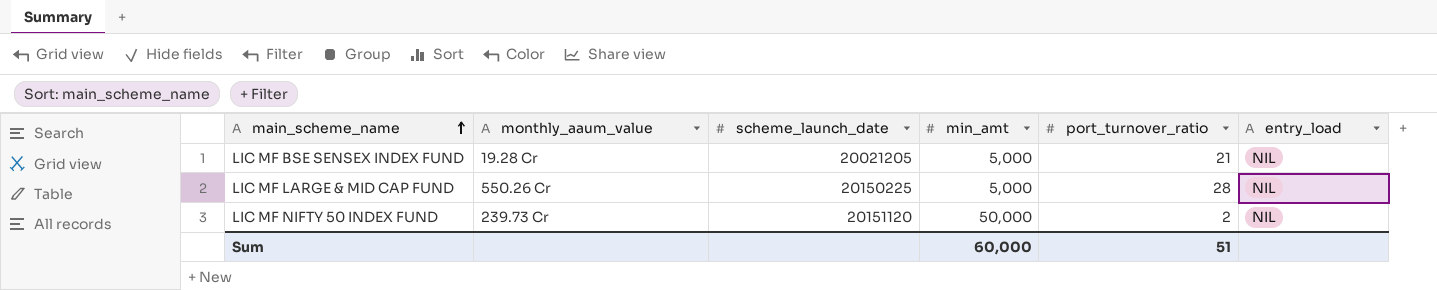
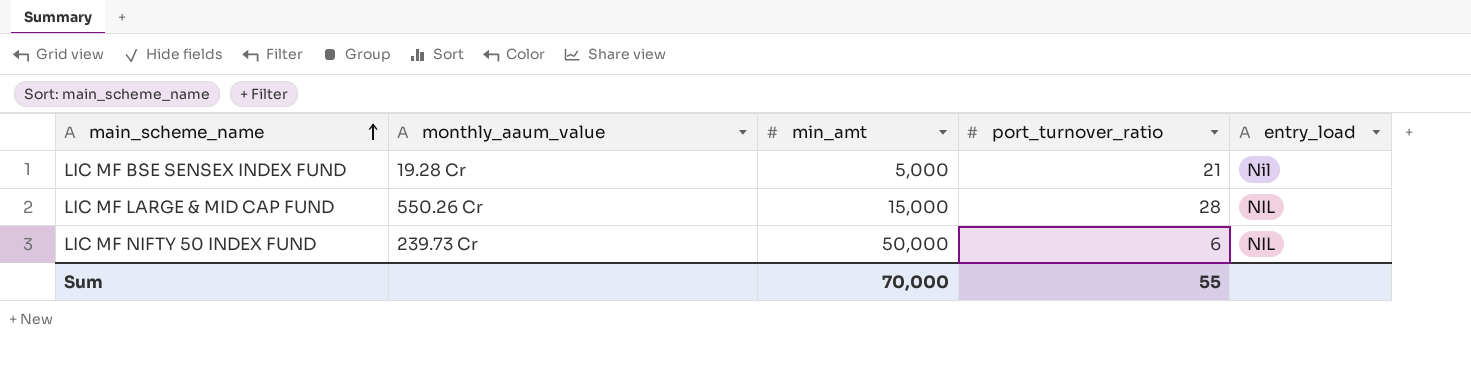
column scheme_launch_date | position: 3 -> none
LIC MF BSE SENSEX INDEX FUND | entry_load: NIL -> Nil
LIC MF LARGE & MID CAP FUND | min_amt: 5,000 -> 15,000
LIC MF NIFTY 50 INDEX FUND | port_turnover_ratio: 2 -> 6
Sum | min_amt: 60,000 -> 70,000
Sum | port_turnover_ratio: 51 -> 55

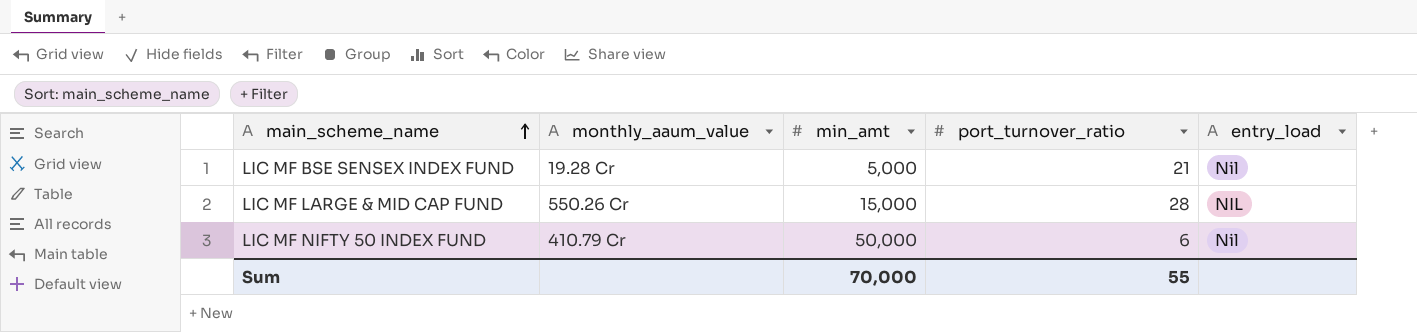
LIC MF NIFTY 50 INDEX FUND | monthly_aaum_value: 239.73 Cr -> 410.79 Cr
LIC MF NIFTY 50 INDEX FUND | entry_load: NIL -> Nil

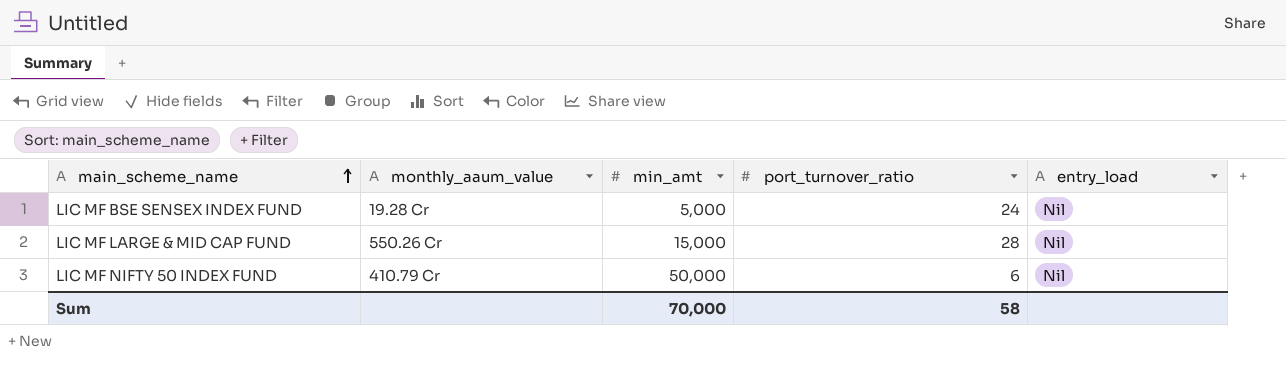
LIC MF BSE SENSEX INDEX FUND | port_turnover_ratio: 21 -> 24
LIC MF LARGE & MID CAP FUND | entry_load: NIL -> Nil
Sum | port_turnover_ratio: 55 -> 58

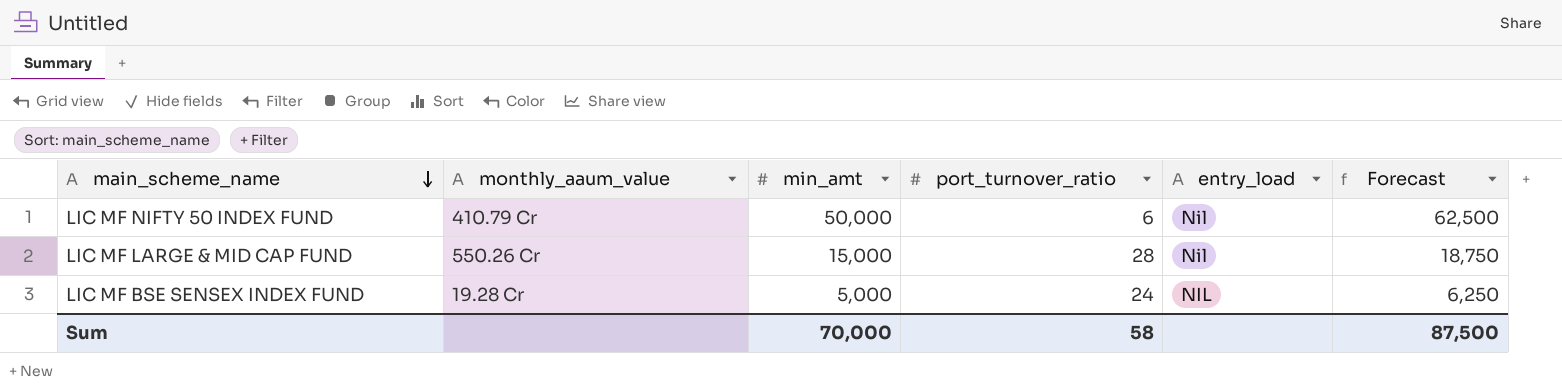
row order: main_scheme_name ascending -> main_scheme_name descending
column Forecast | formula: none -> [min_amt] * 1.25
LIC MF BSE SENSEX INDEX FUND | entry_load: Nil -> NIL

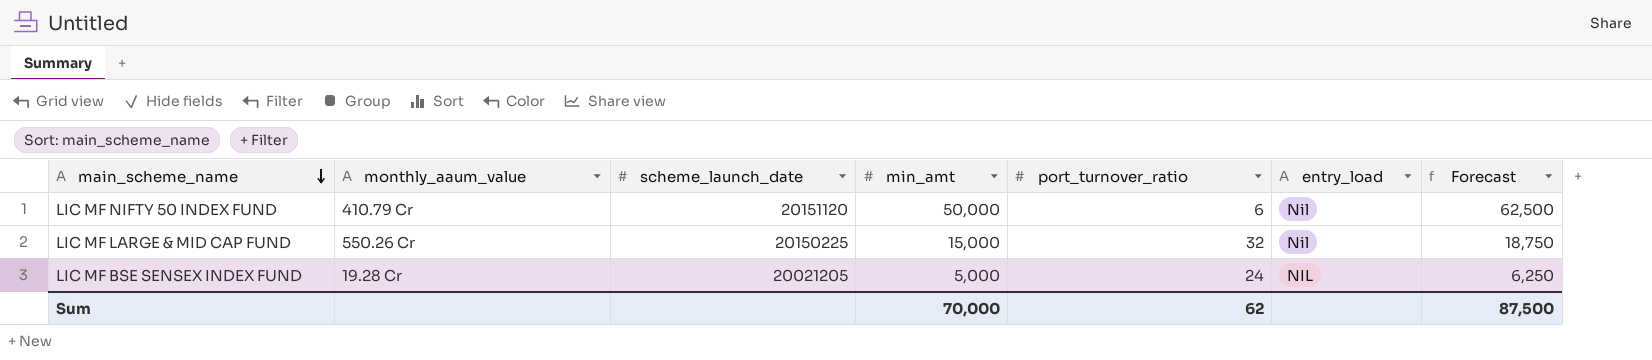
column scheme_launch_date | position: none -> 3
LIC MF LARGE & MID CAP FUND | port_turnover_ratio: 28 -> 32
Sum | port_turnover_ratio: 58 -> 62

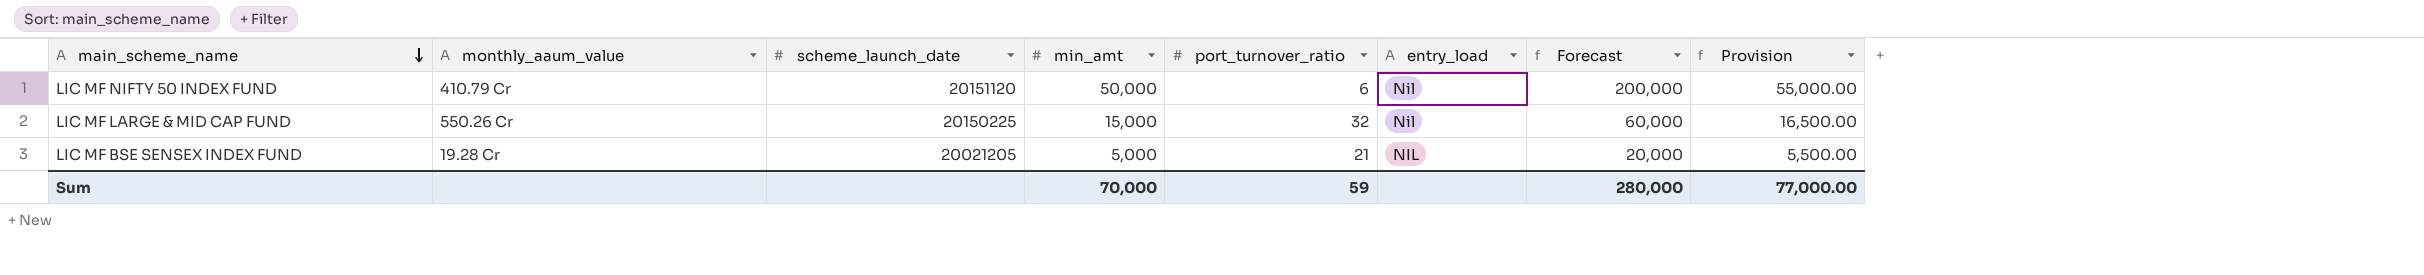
column Forecast | formula: [min_amt] * 1.25 -> [min_amt] * 4
column Provision | formula: none -> [min_amt] * 1.1
LIC MF BSE SENSEX INDEX FUND | port_turnover_ratio: 24 -> 21
Sum | port_turnover_ratio: 62 -> 59
Sum | Forecast: 87,500 -> 280,000

